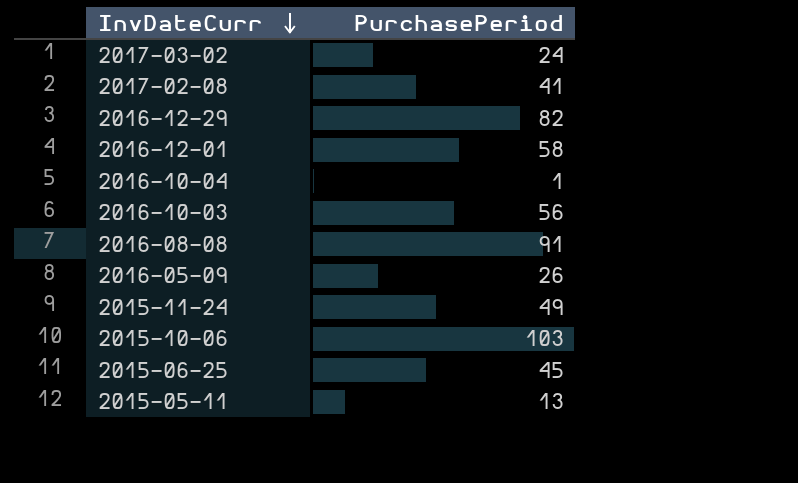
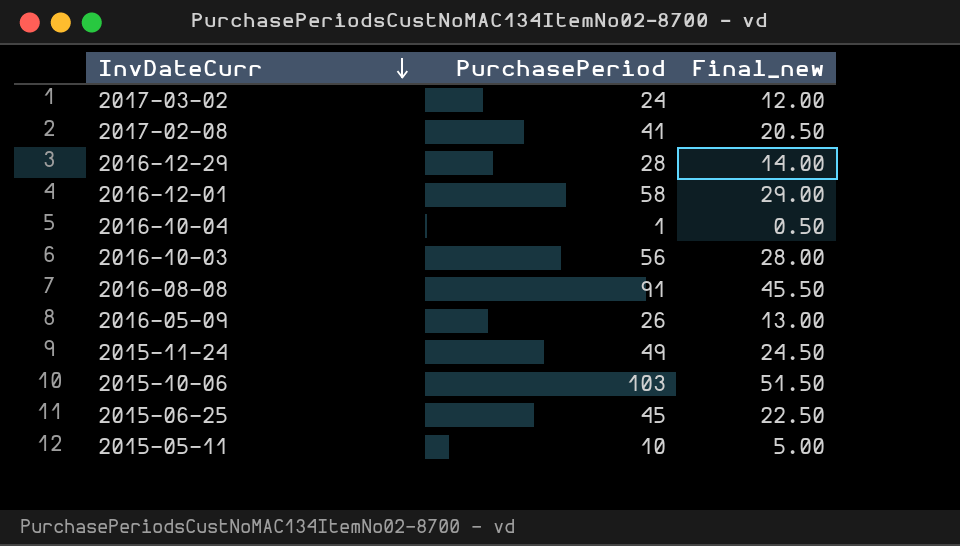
column Final_new | formula: none -> [PurchasePeriod] * 0.5
2016-12-29 | PurchasePeriod: 82 -> 28
2015-05-11 | PurchasePeriod: 13 -> 10

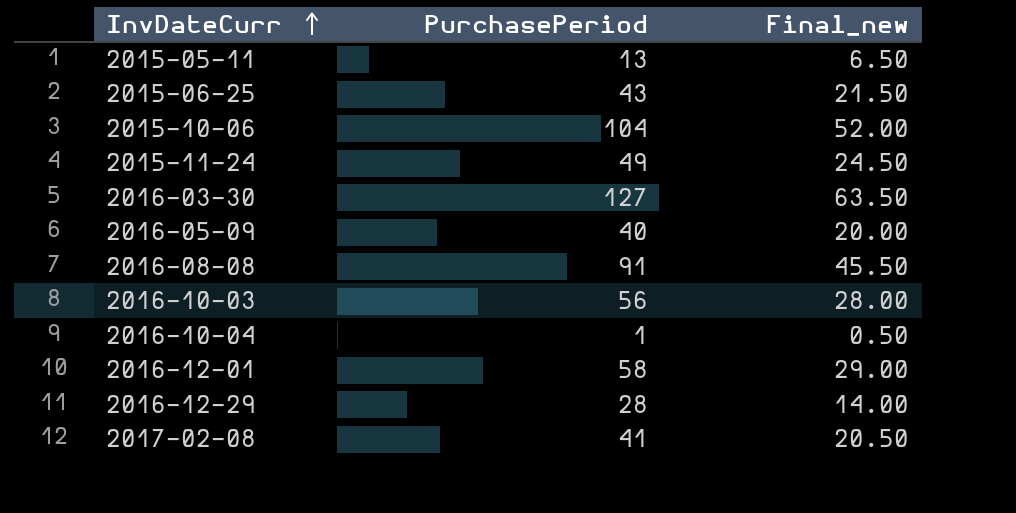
row order: InvDateCurr descending -> InvDateCurr ascending
row 2017-03-02: 24 | 12.00 -> none
2015-05-11 | PurchasePeriod: 10 -> 13
2015-05-11 | Final_new: 5.00 -> 6.50
2015-06-25 | PurchasePeriod: 45 -> 43
2015-06-25 | Final_new: 22.50 -> 21.50
2015-10-06 | PurchasePeriod: 103 -> 104
2015-10-06 | Final_new: 51.50 -> 52.00
row 2016-03-30: none -> 127 | 63.50
2016-05-09 | PurchasePeriod: 26 -> 40
2016-05-09 | Final_new: 13.00 -> 20.00

